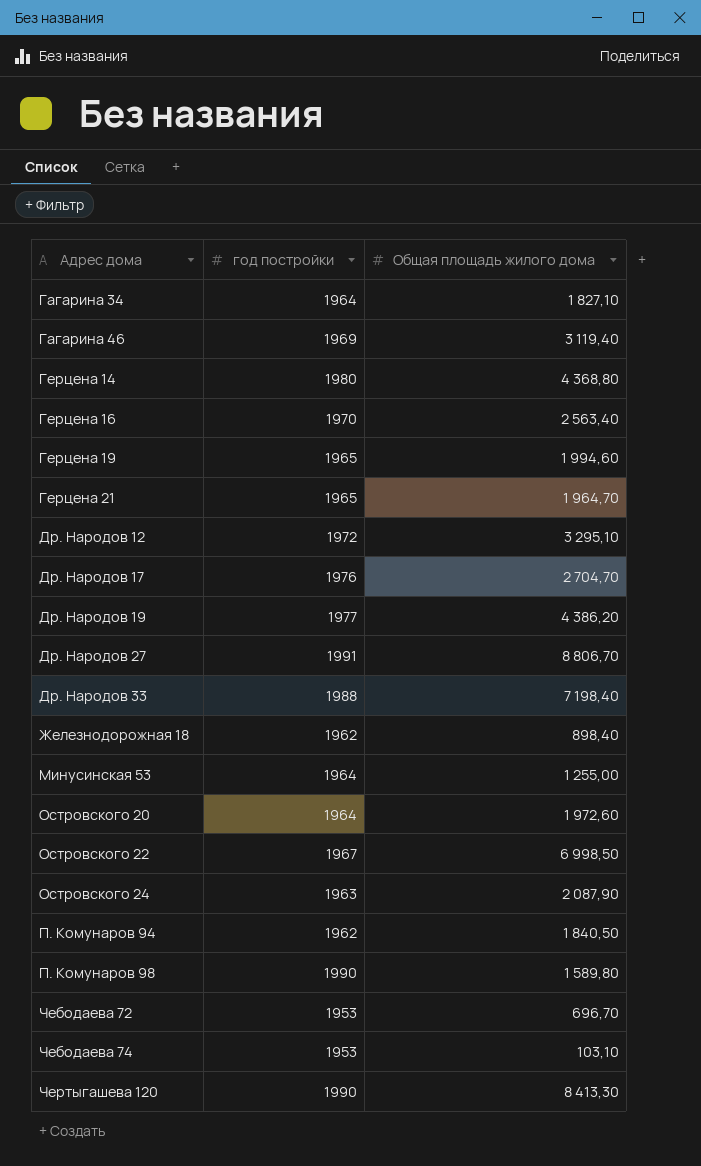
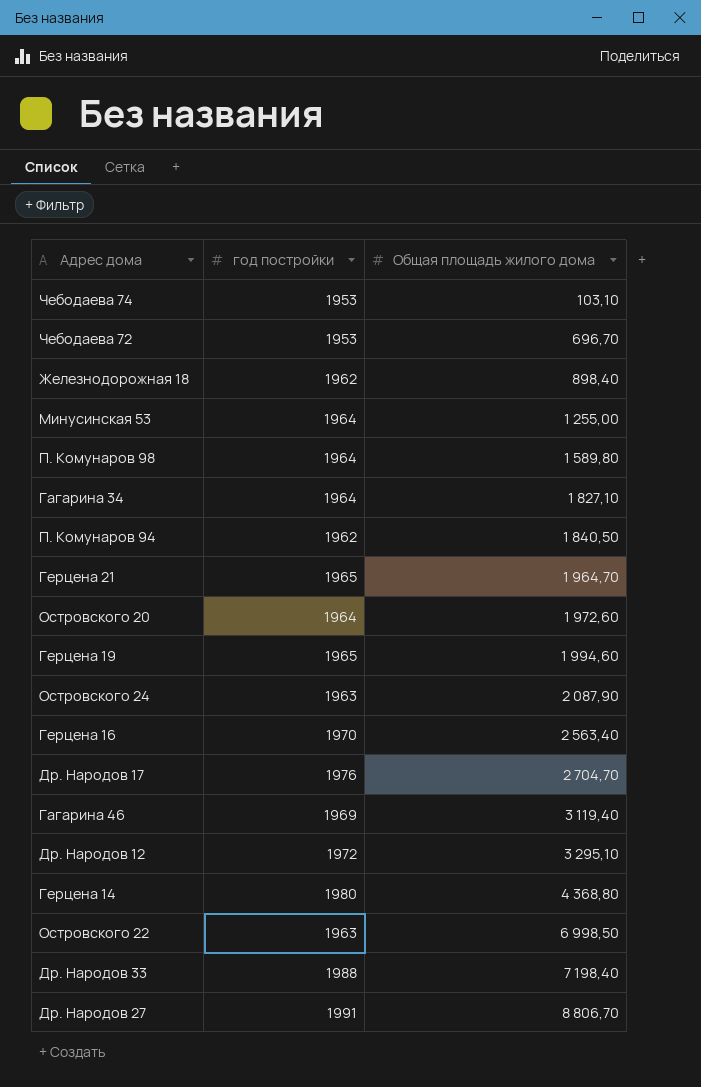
row order: Адрес дома ascending -> Общая площадь жилого дома ascending
row Др. Народов 19: 1977 | 4 386,20 -> none
row Чертыгашева 120: 1990 | 8 413,30 -> none
П. Комунаров 98 | год постройки: 1990 -> 1964
Островского 22 | год постройки: 1967 -> 1963

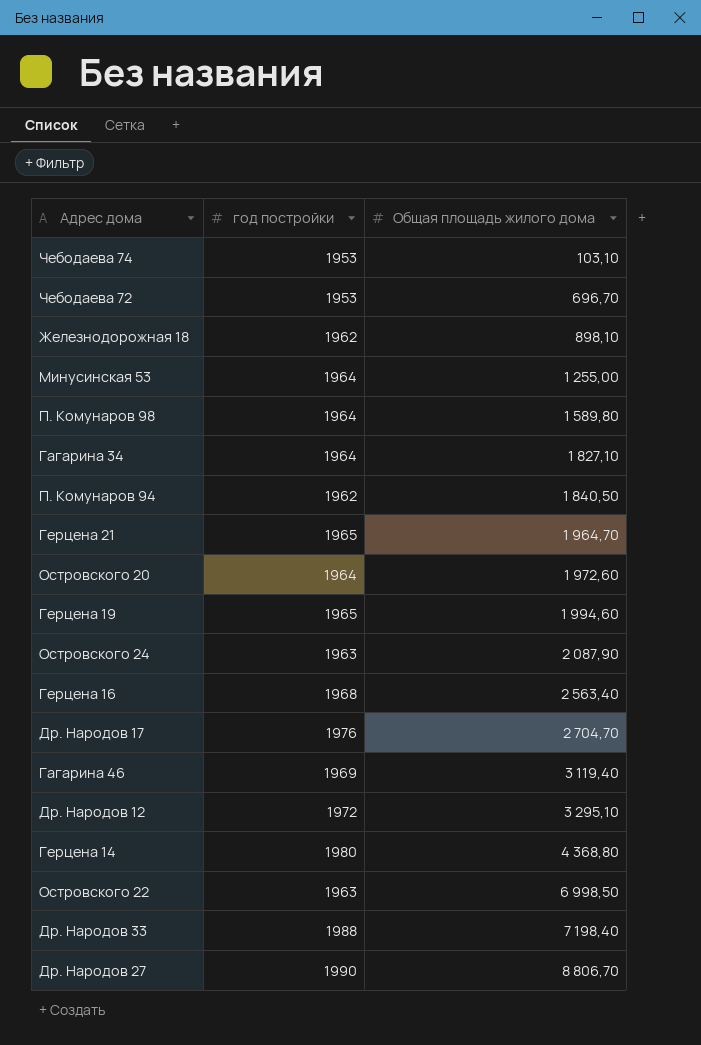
Железнодорожная 18 | Общая площадь жилого дома: 898,40 -> 898,10
Герцена 16 | год постройки: 1970 -> 1968
Др. Народов 27 | год постройки: 1991 -> 1990

